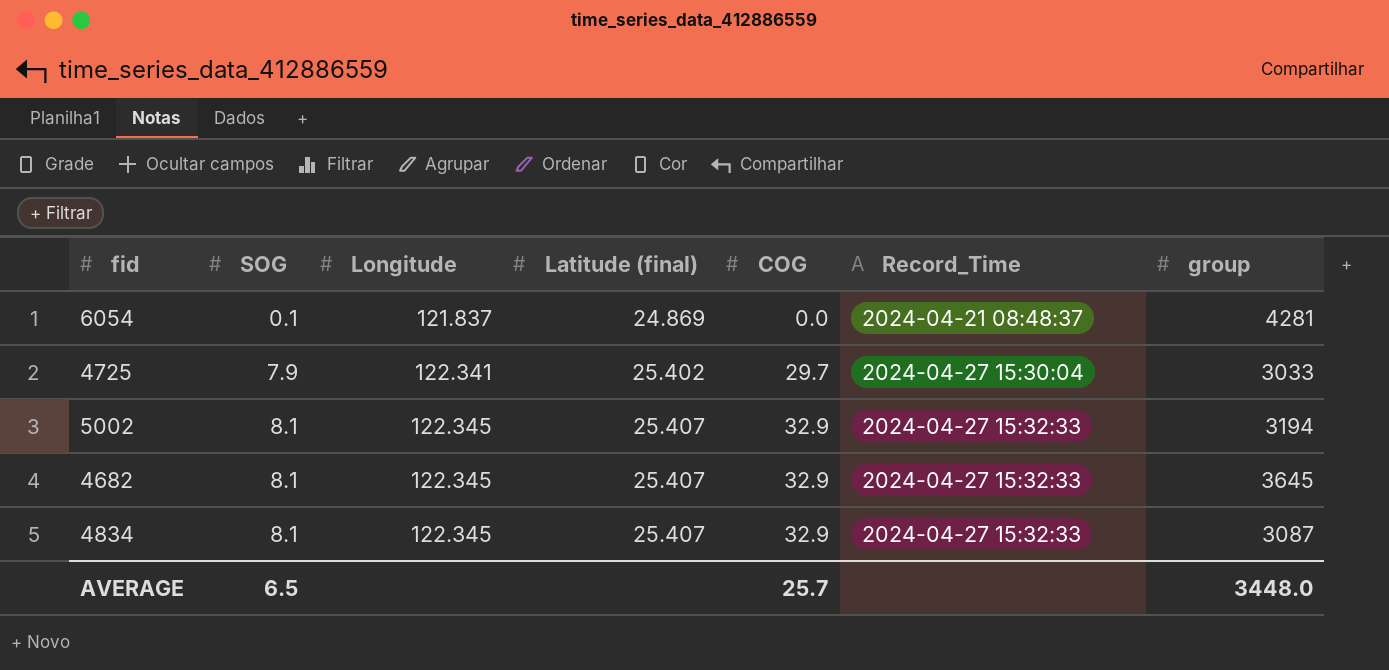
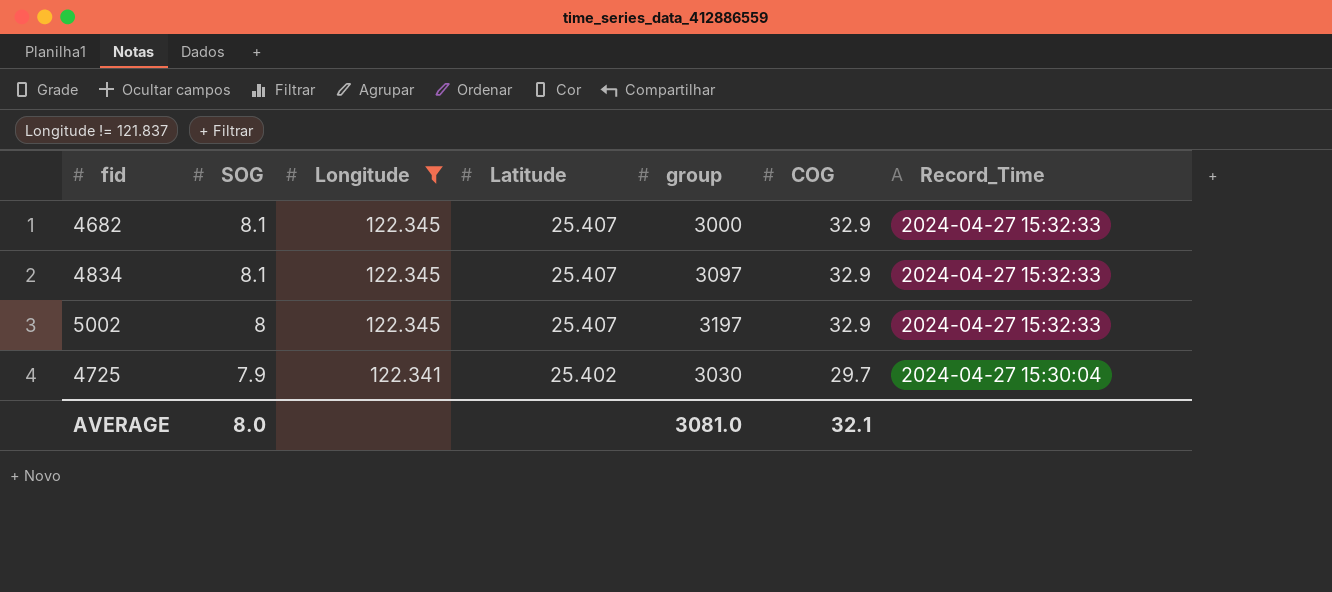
filter: none -> Longitude != 121.837
row order: SOG ascending -> SOG descending
column name: Latitude (final) -> Latitude
column group | position: 7 -> 5
4682 | group: 3645 -> 3000
4834 | group: 3087 -> 3097
5002 | SOG: 8.1 -> 8
5002 | group: 3194 -> 3197
4725 | group: 3033 -> 3030
AVERAGE | SOG: 6.5 -> 8.0
AVERAGE | group: 3448.0 -> 3081.0
AVERAGE | COG: 25.7 -> 32.1

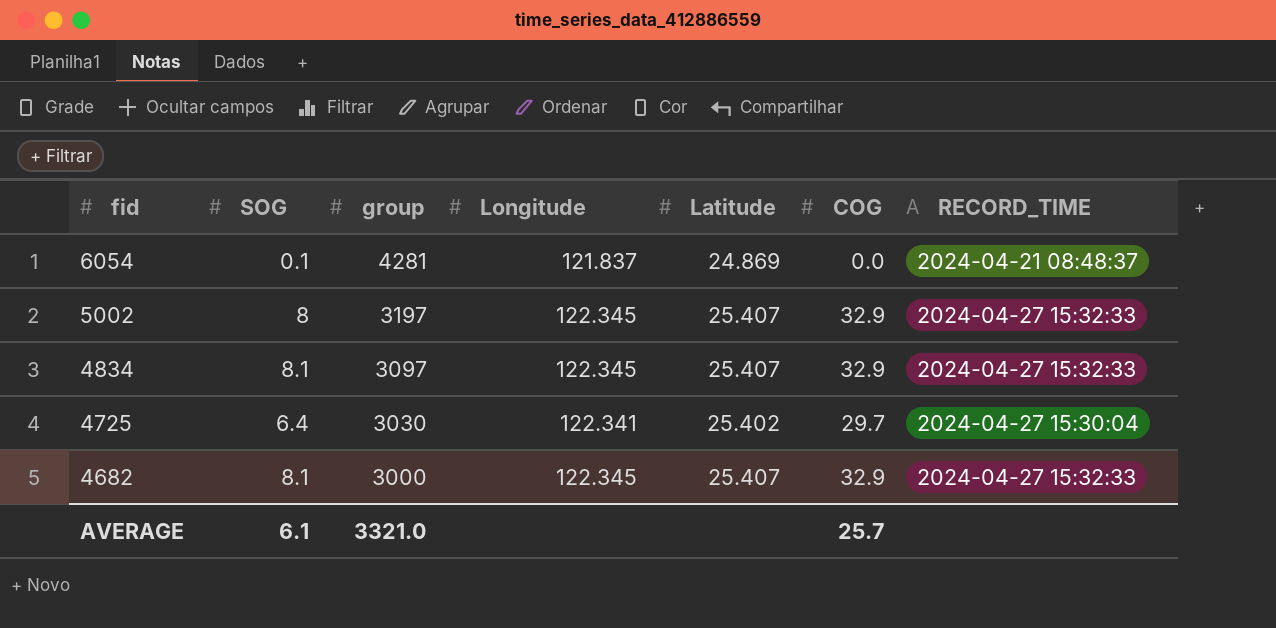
filter: Longitude != 121.837 -> none
row order: SOG descending -> fid descending
column group | position: 5 -> 3
column name: Record_Time -> RECORD_TIME
4725 | SOG: 7.9 -> 6.4
AVERAGE | SOG: 8.0 -> 6.1
AVERAGE | group: 3081.0 -> 3321.0
AVERAGE | COG: 32.1 -> 25.7

